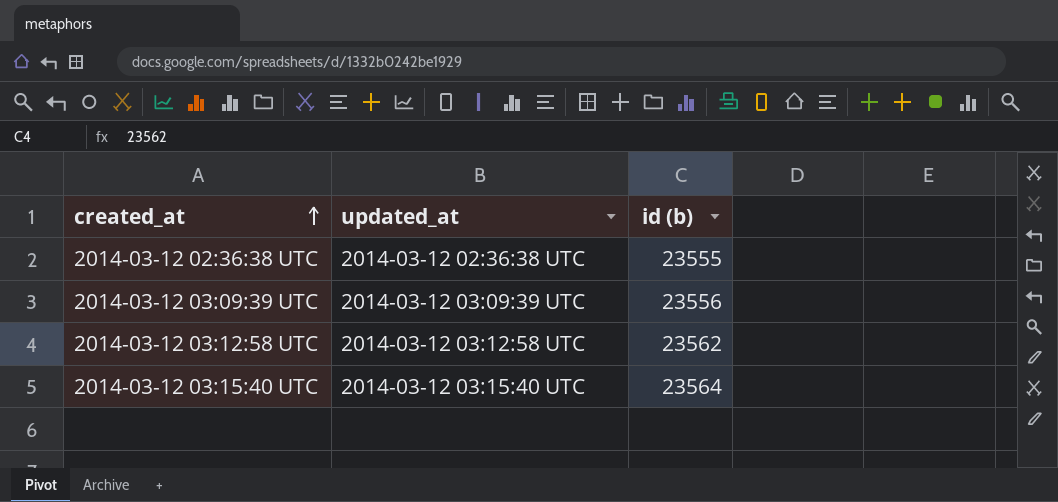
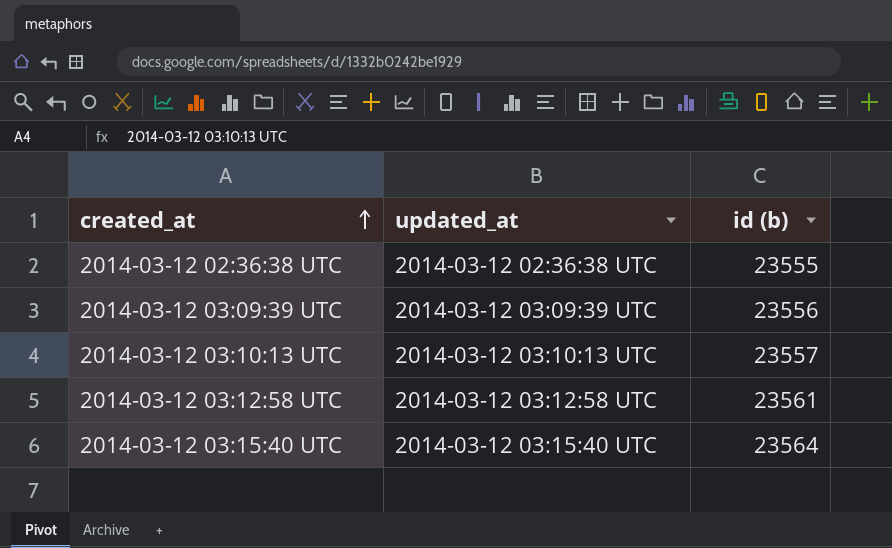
row 2014-03-12 03:10:13 UTC: none -> 2014-03-12 03:10:13 UTC | 23557
2014-03-12 03:12:58 UTC | id (b): 23562 -> 23561

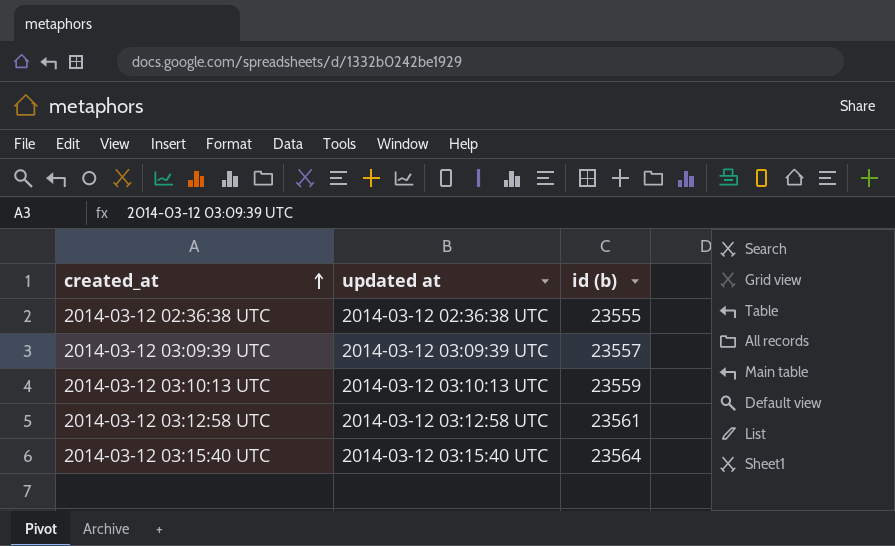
column name: updated_at -> updated at
2014-03-12 03:09:39 UTC | id (b): 23556 -> 23557
2014-03-12 03:10:13 UTC | id (b): 23557 -> 23559

